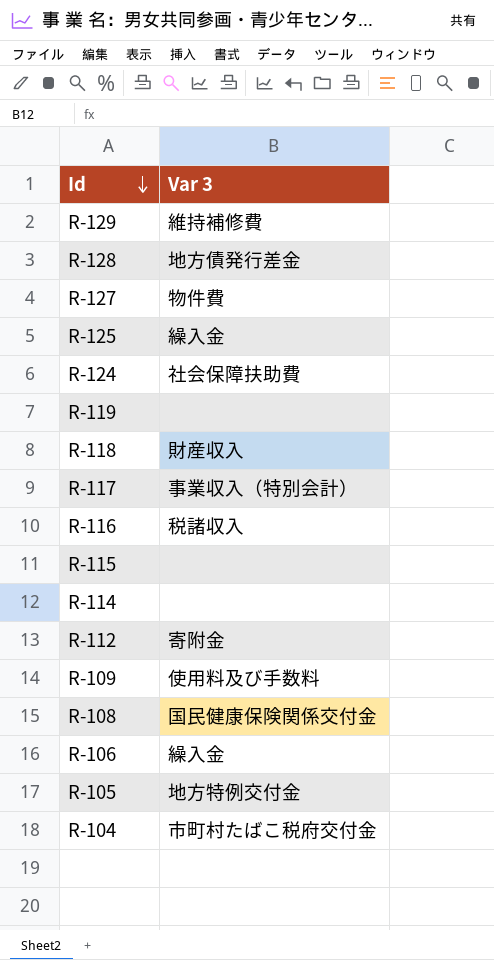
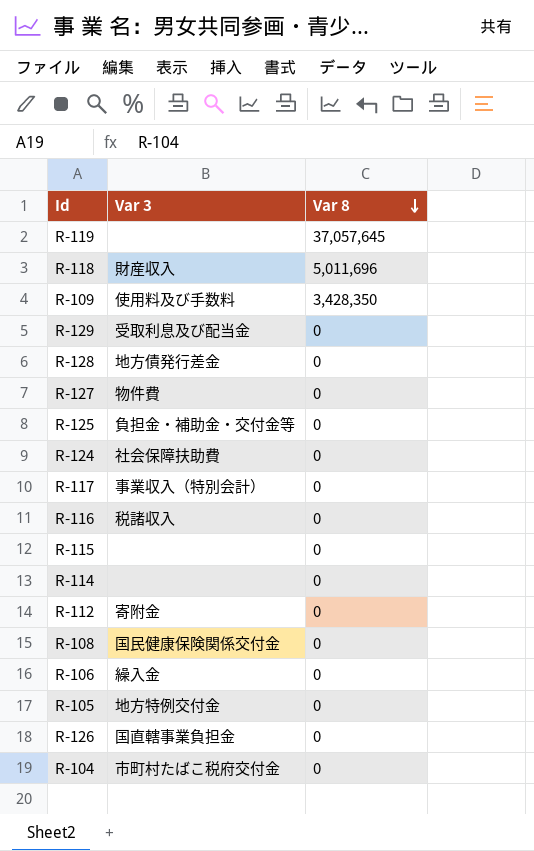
row order: Id descending -> Var 8 descending
column Var 8 | position: none -> 3
R-129 | Var 3: 維持補修費 -> 受取利息及び配当金
R-125 | Var 3: 繰入金 -> 負担金・補助金・交付金等
row R-126: none -> 国直轄事業負担金 | 0

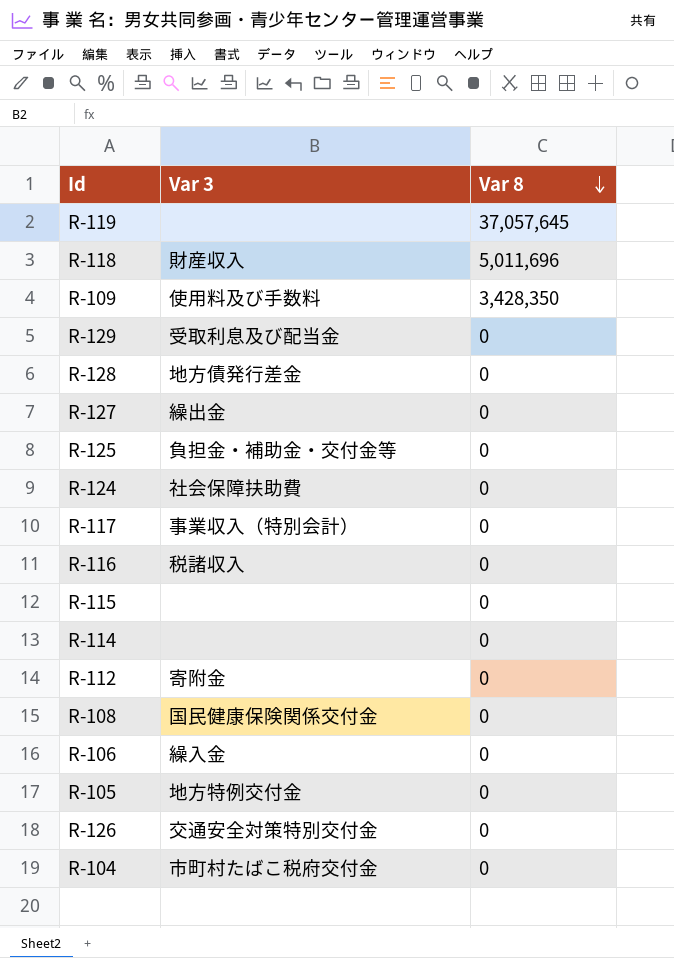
R-127 | Var 3: 物件費 -> 繰出金
R-126 | Var 3: 国直轄事業負担金 -> 交通安全対策特別交付金

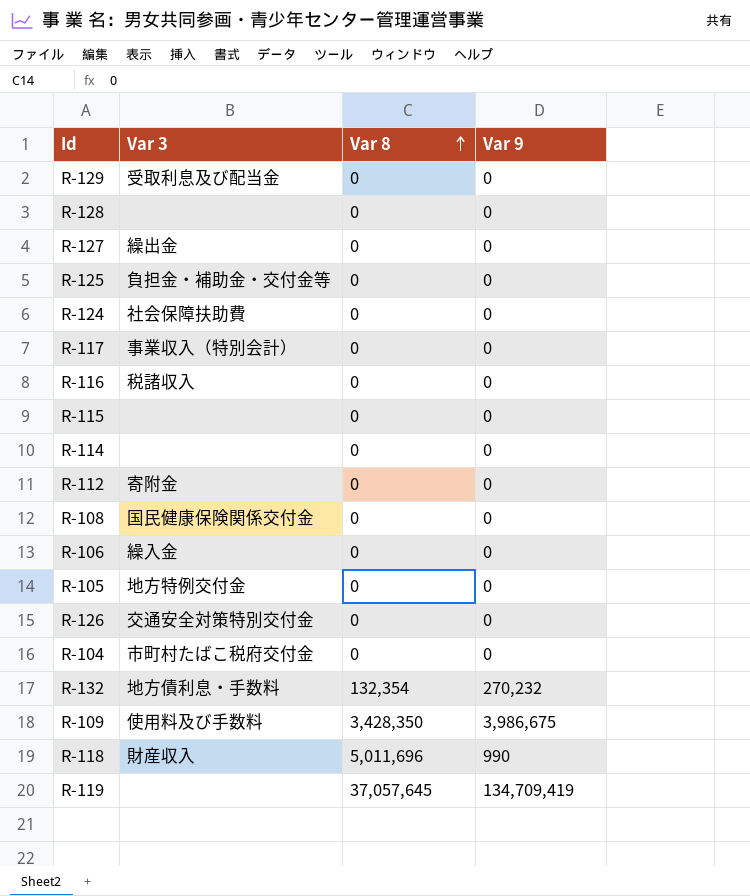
row order: Var 8 descending -> Var 8 ascending
column Var 9 | position: none -> 4
R-128 | Var 3: 地方債発行差金 -> none
row R-132: none -> 地方債利息・手数料 | 132,354 | 270,232

